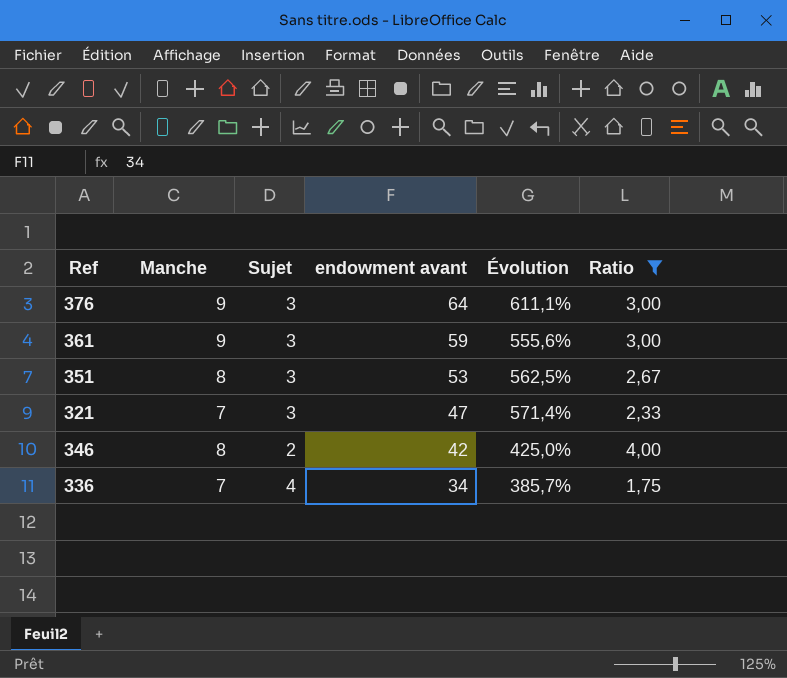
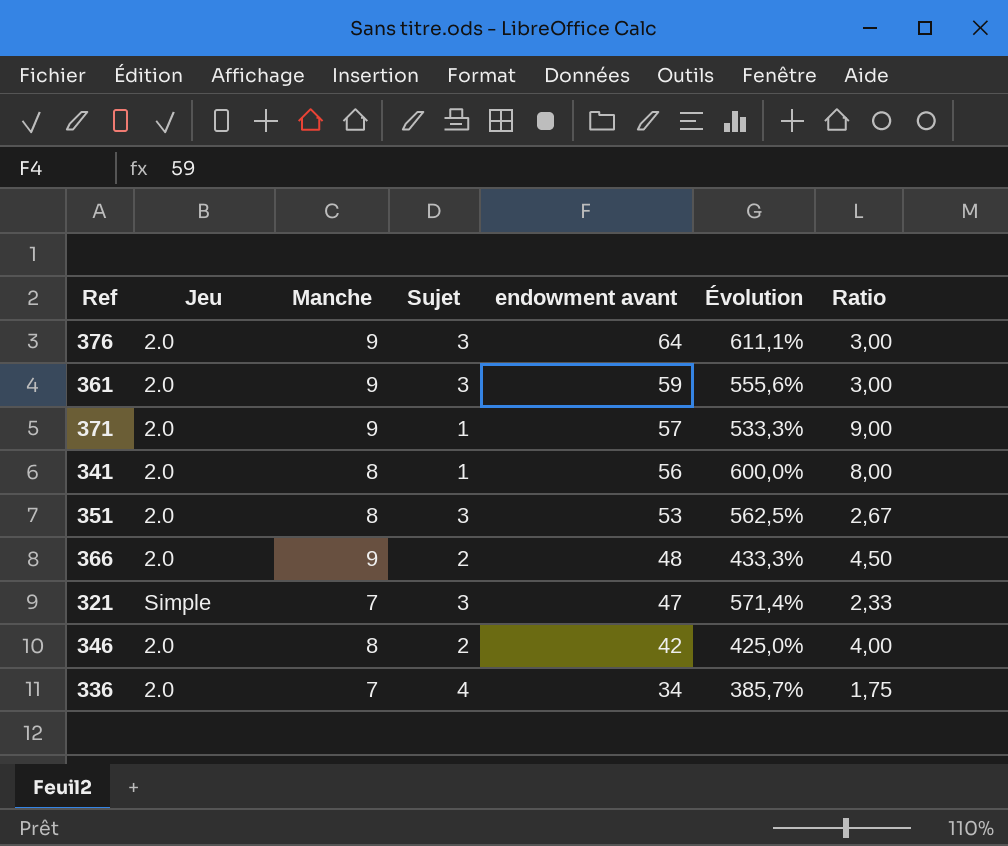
filter: Ratio <= 4,00 -> none
column Jeu | position: none -> 2

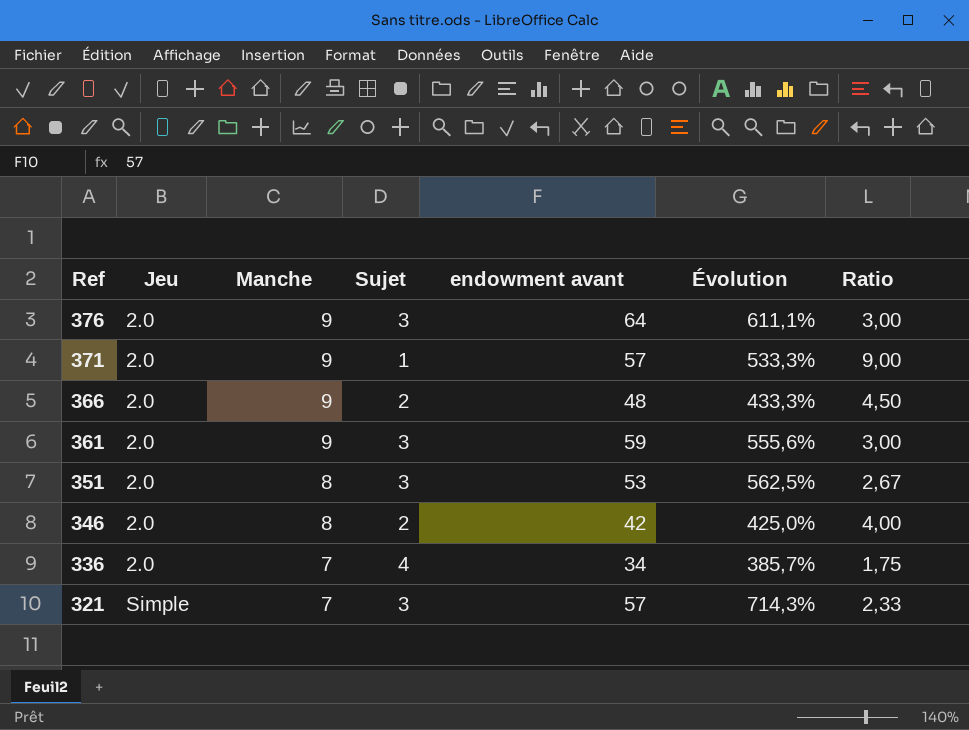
row order: endowment avant descending -> Ref descending
row 341: 2.0 | 8 | 1 | 56 | 600,0% | 8,00 -> none
321 | endowment avant: 47 -> 57
321 | Évolution: 571,4% -> 714,3%

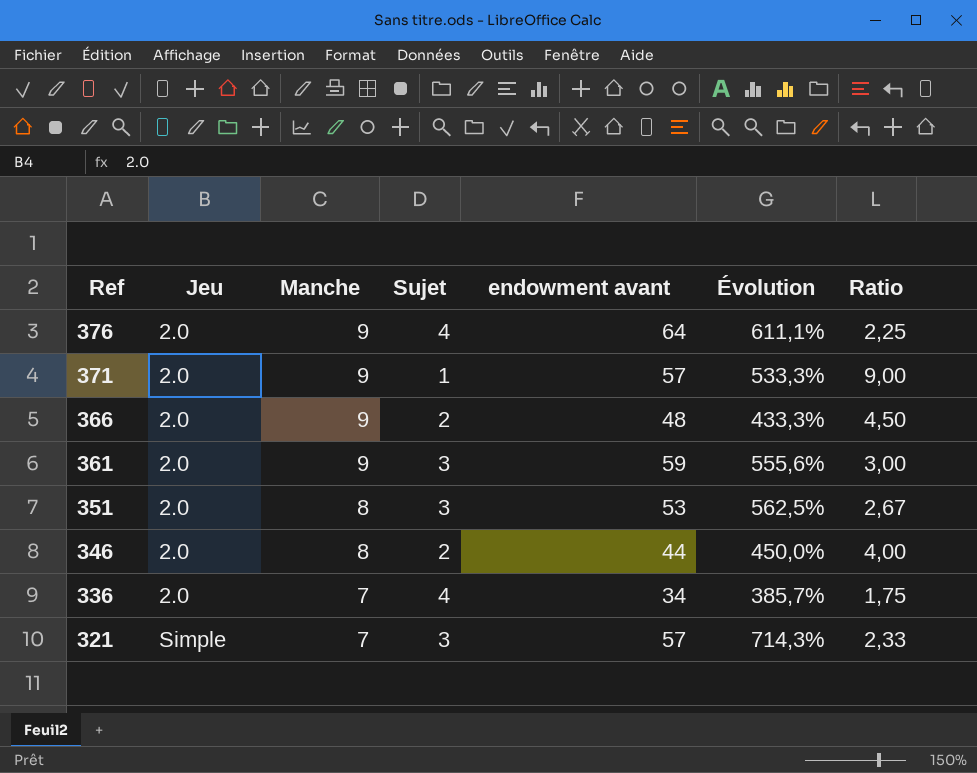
376 | Sujet: 3 -> 4
376 | Ratio: 3,00 -> 2,25
346 | endowment avant: 42 -> 44
346 | Évolution: 425,0% -> 450,0%

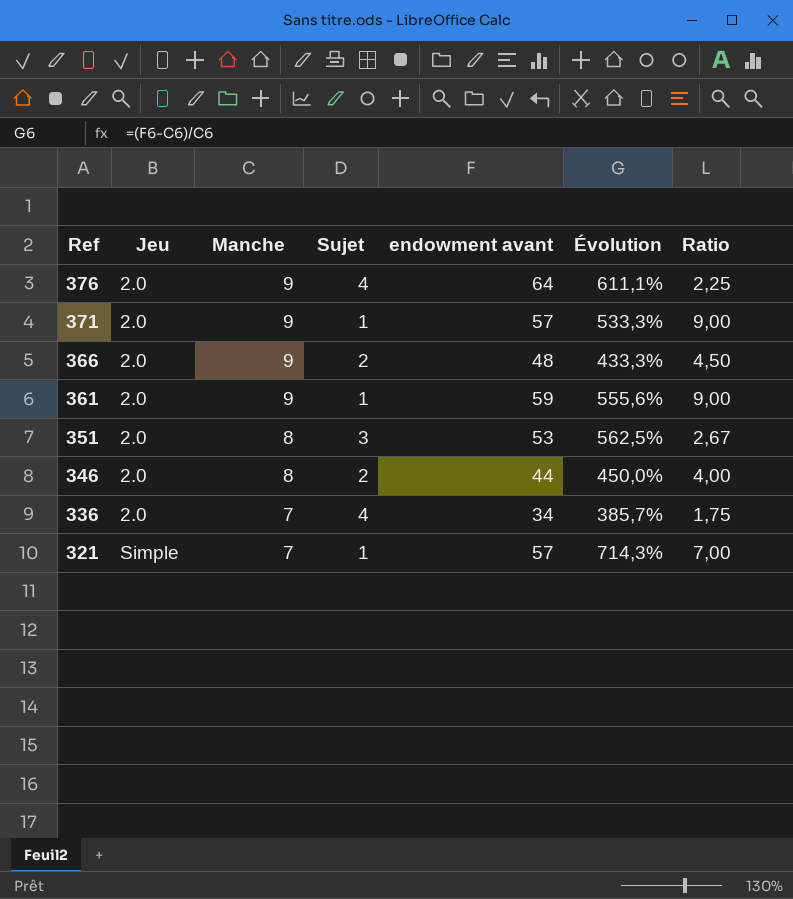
361 | Sujet: 3 -> 1
361 | Ratio: 3,00 -> 9,00
321 | Sujet: 3 -> 1
321 | Ratio: 2,33 -> 7,00

